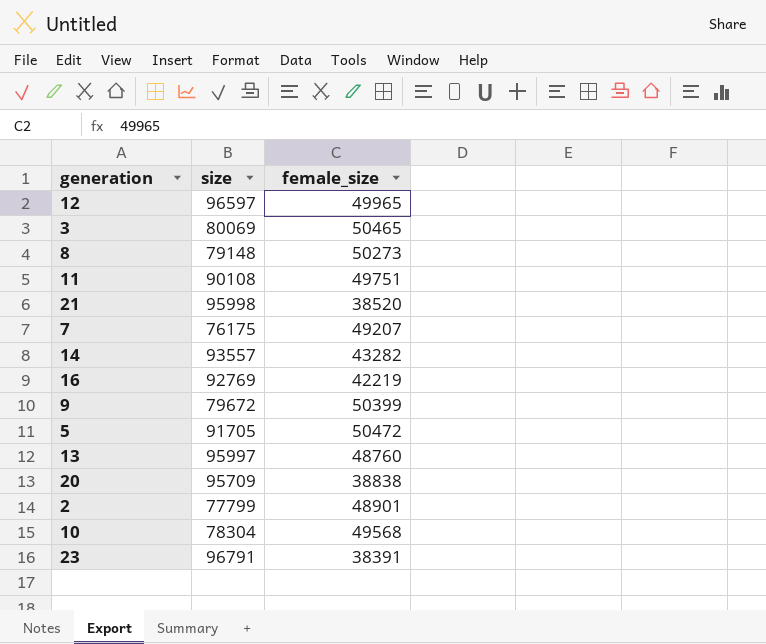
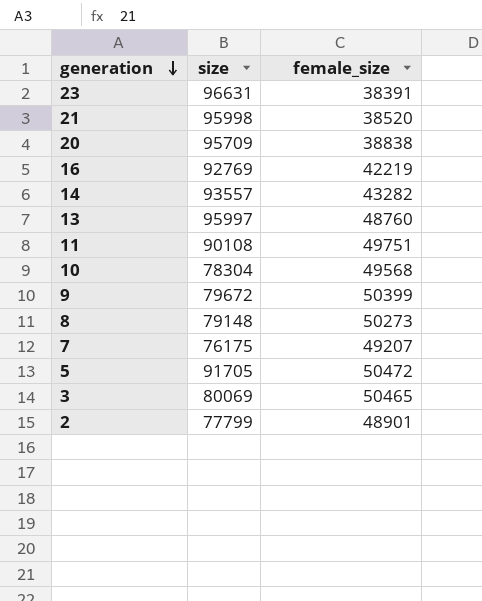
row order: none -> generation descending
row 12: 96597 | 49965 -> none
23 | size: 96791 -> 96631

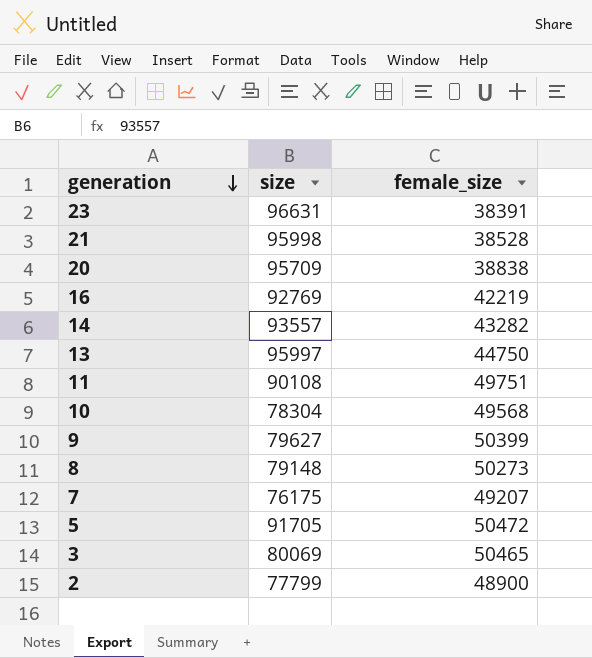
21 | female_size: 38520 -> 38528
13 | female_size: 48760 -> 44750
9 | size: 79672 -> 79627
2 | female_size: 48901 -> 48900

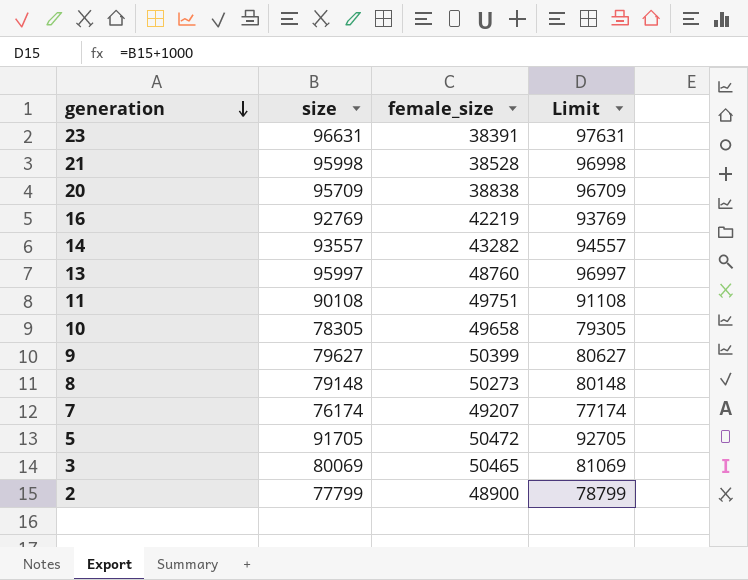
column Limit | formula: none -> [size] + 1000
13 | female_size: 44750 -> 48760
10 | size: 78304 -> 78305
10 | female_size: 49568 -> 49658
7 | size: 76175 -> 76174

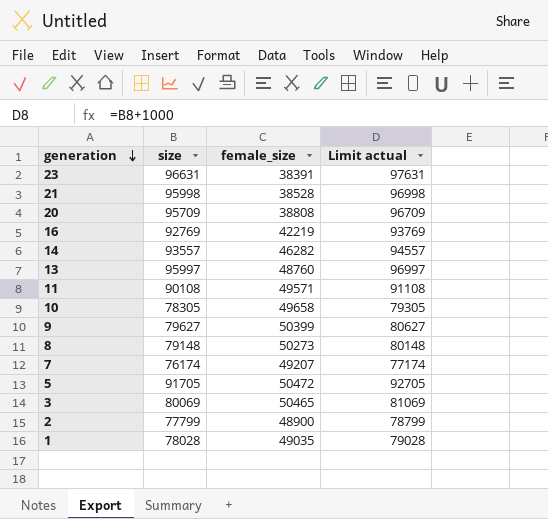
column name: Limit -> Limit actual
20 | female_size: 38838 -> 38808
14 | female_size: 43282 -> 46282
11 | female_size: 49751 -> 49571
row 1: none -> 78028 | 49035 | 79028

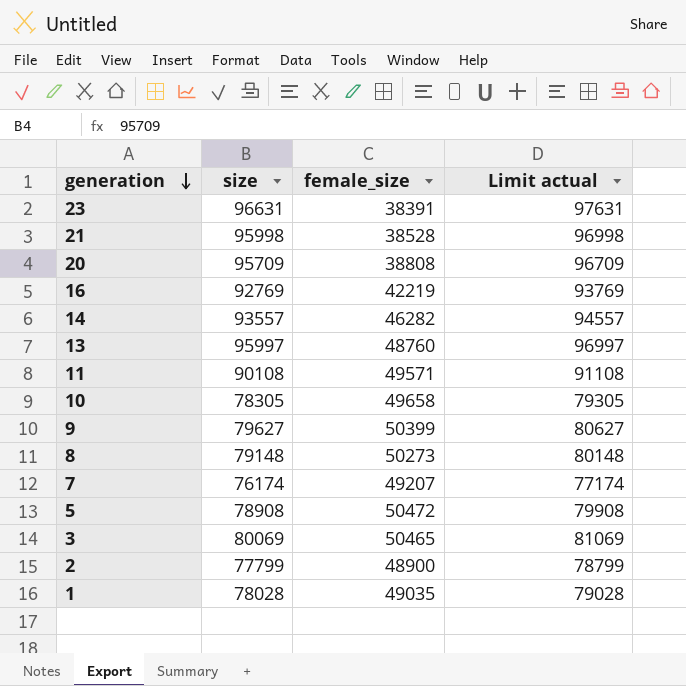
5 | size: 91705 -> 78908
5 | Limit actual: 92705 -> 79908

